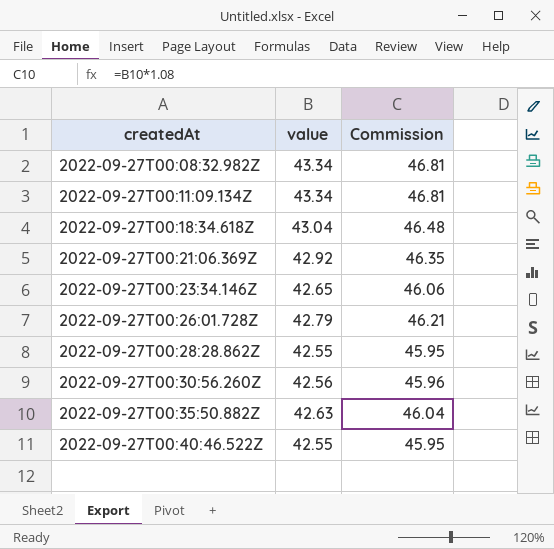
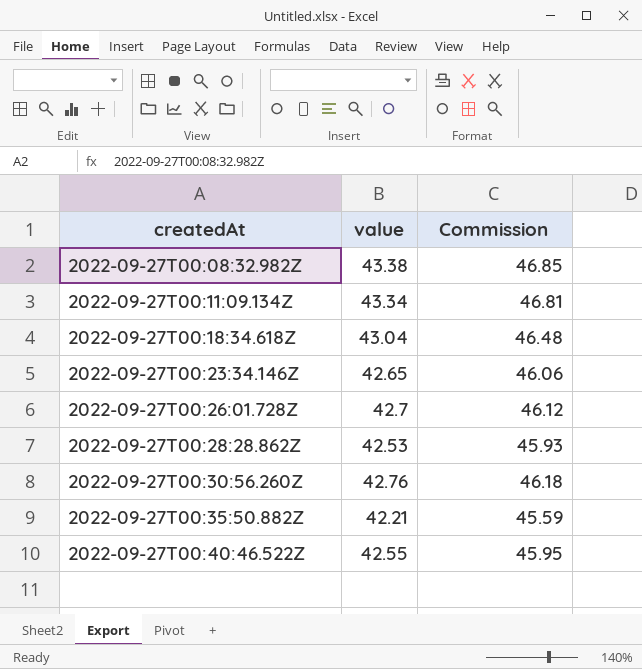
row 2022-09-27T00:21:06.369Z: 42.92 | 46.35 -> none
2022-09-27T00:08:32.982Z | value: 43.34 -> 43.38
2022-09-27T00:08:32.982Z | Commission: 46.81 -> 46.85
2022-09-27T00:26:01.728Z | value: 42.79 -> 42.7
2022-09-27T00:26:01.728Z | Commission: 46.21 -> 46.12
2022-09-27T00:28:28.862Z | value: 42.55 -> 42.53
2022-09-27T00:28:28.862Z | Commission: 45.95 -> 45.93
2022-09-27T00:30:56.260Z | value: 42.56 -> 42.76
2022-09-27T00:30:56.260Z | Commission: 45.96 -> 46.18
2022-09-27T00:35:50.882Z | value: 42.63 -> 42.21
2022-09-27T00:35:50.882Z | Commission: 46.04 -> 45.59

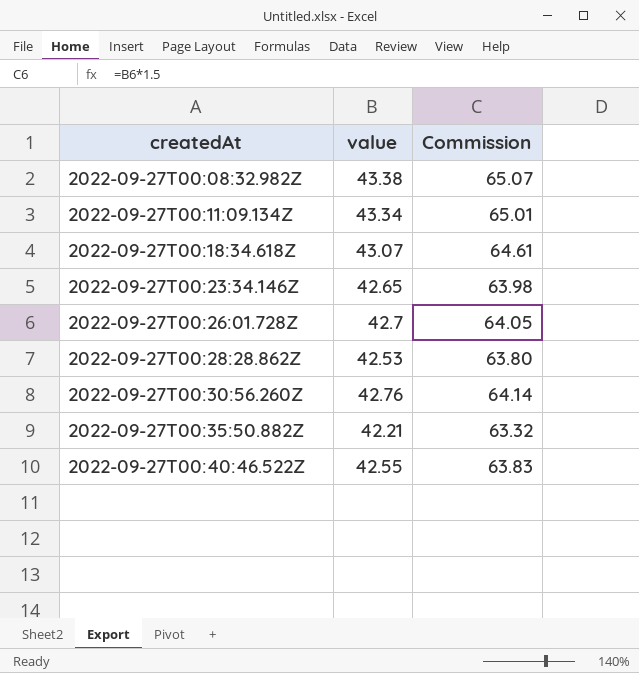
column Commission | formula: [value] * 1.08 -> [value] * 1.5
2022-09-27T00:18:34.618Z | value: 43.04 -> 43.07

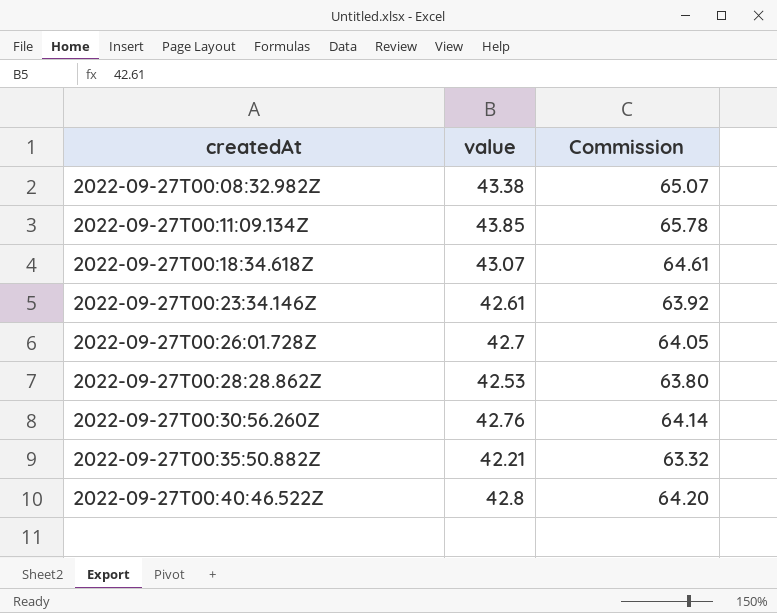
2022-09-27T00:11:09.134Z | value: 43.34 -> 43.85
2022-09-27T00:11:09.134Z | Commission: 65.01 -> 65.78
2022-09-27T00:23:34.146Z | value: 42.65 -> 42.61
2022-09-27T00:23:34.146Z | Commission: 63.98 -> 63.92
2022-09-27T00:40:46.522Z | value: 42.55 -> 42.8
2022-09-27T00:40:46.522Z | Commission: 63.83 -> 64.20

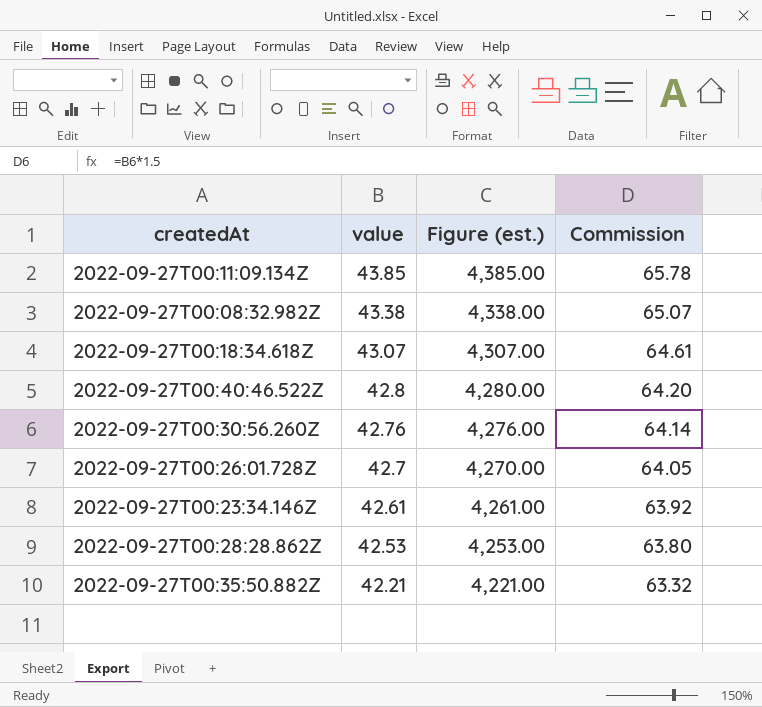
row order: createdAt ascending -> value descending
column Figure (est.) | formula: none -> [value] * 100

